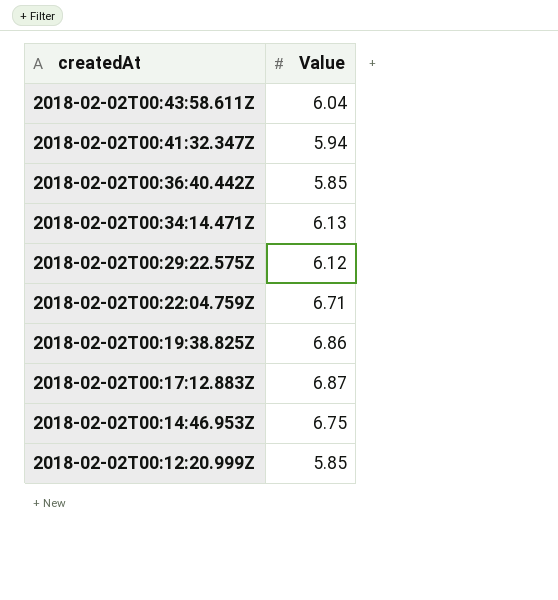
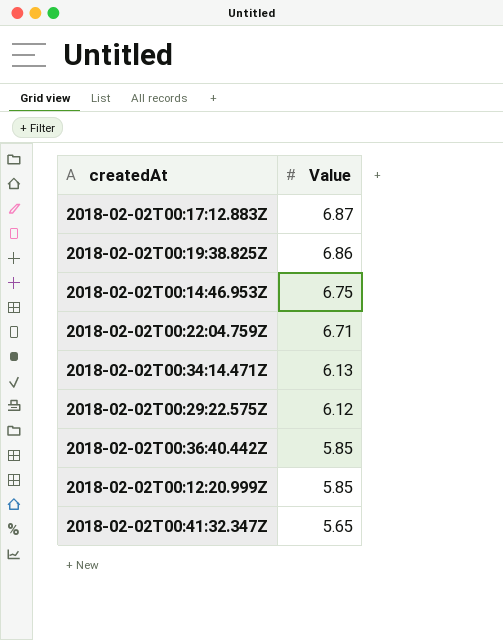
row order: createdAt descending -> Value descending
row 2018-02-02T00:43:58.611Z: 6.04 -> none
2018-02-02T00:41:32.347Z | Value: 5.94 -> 5.65

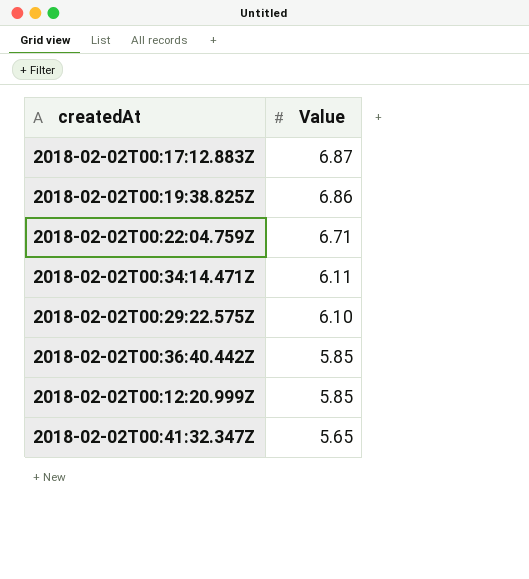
row 2018-02-02T00:14:46.953Z: 6.75 -> none
2018-02-02T00:34:14.471Z | Value: 6.13 -> 6.11
2018-02-02T00:29:22.575Z | Value: 6.12 -> 6.10

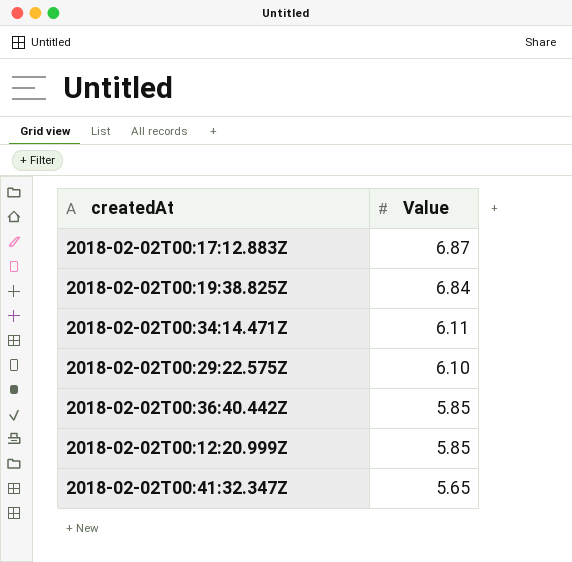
row 2018-02-02T00:22:04.759Z: 6.71 -> none
2018-02-02T00:19:38.825Z | Value: 6.86 -> 6.84

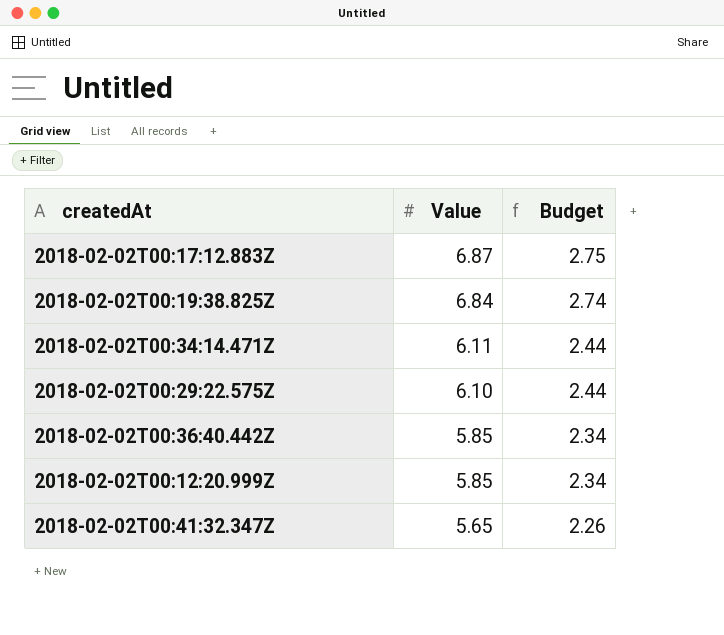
column Budget | formula: none -> [Value] * 0.4

